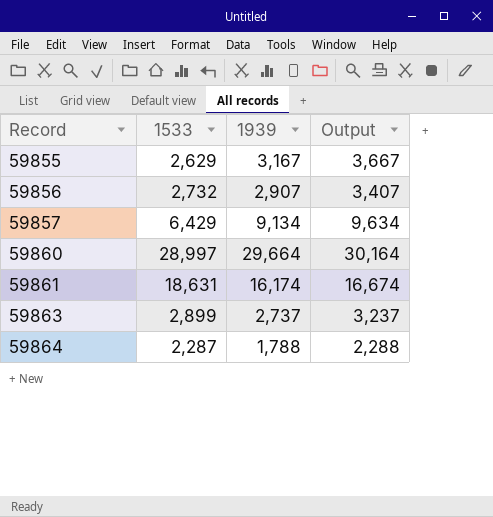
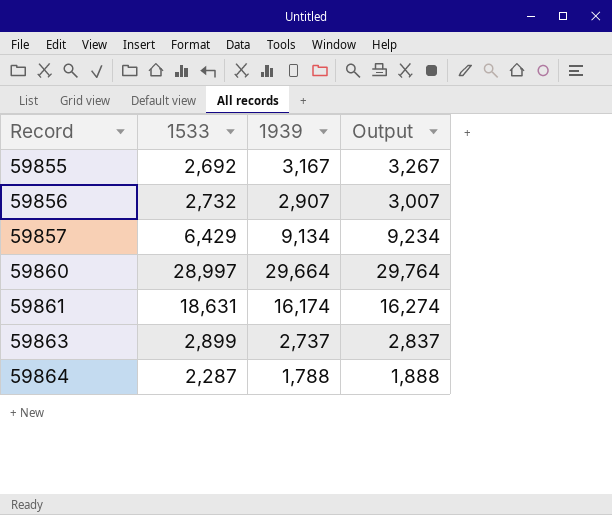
column Output | formula: [1939] + 500 -> [1939] + 100
59855 | 1533: 2,629 -> 2,692

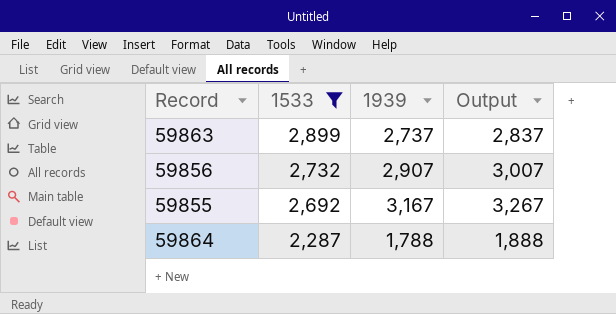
filter: none -> 1533 <= 2,899
row order: Record ascending -> 1533 descending

